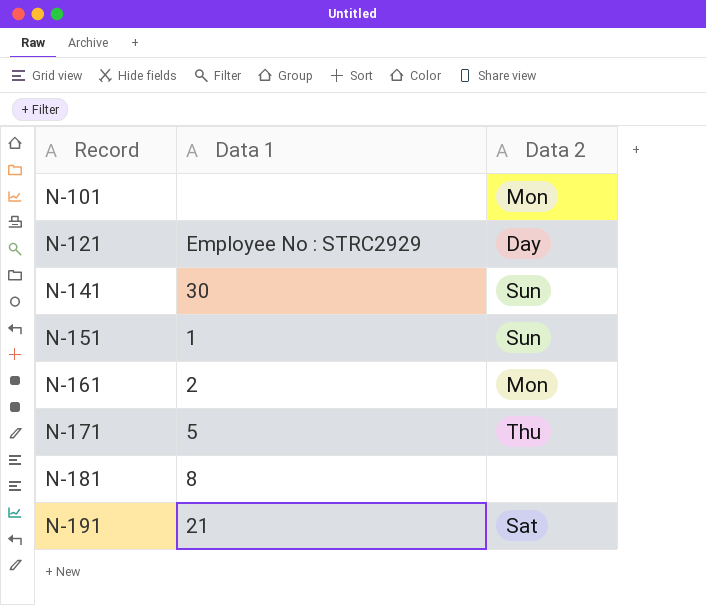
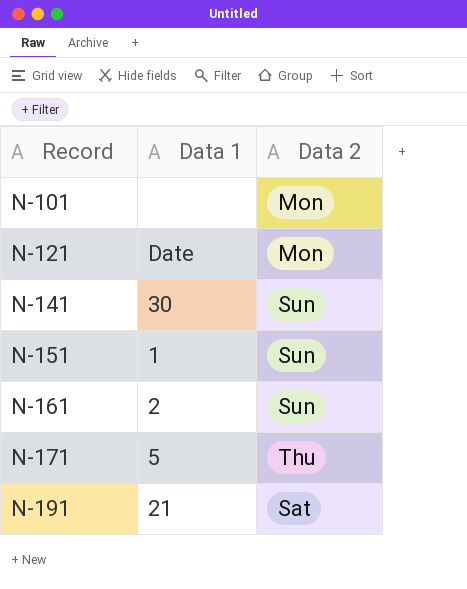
row N-181: 8 | none -> none
N-121 | Data 1: Employee No : STRC2929 -> Date
N-121 | Data 2: Day -> Mon
N-161 | Data 2: Mon -> Sun

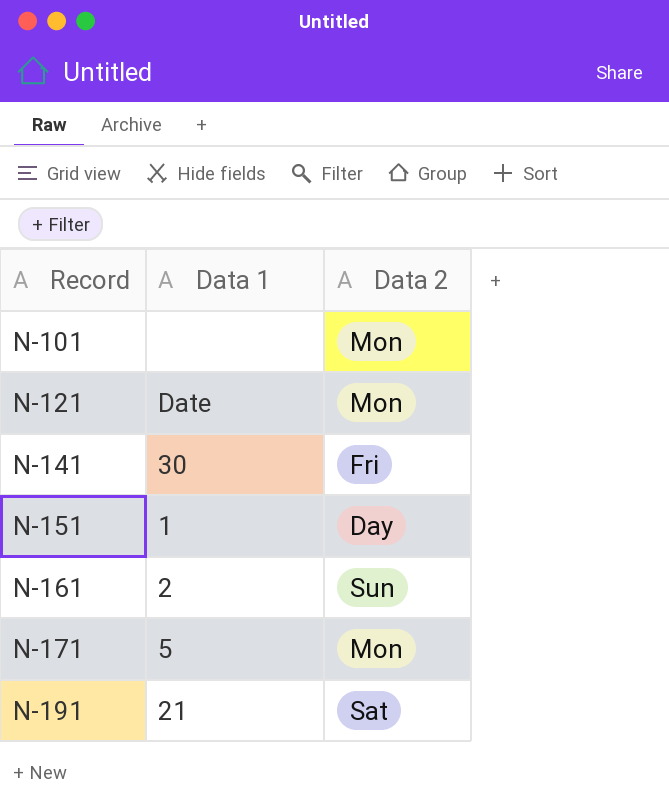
N-141 | Data 2: Sun -> Fri
N-151 | Data 2: Sun -> Day
N-171 | Data 2: Thu -> Mon

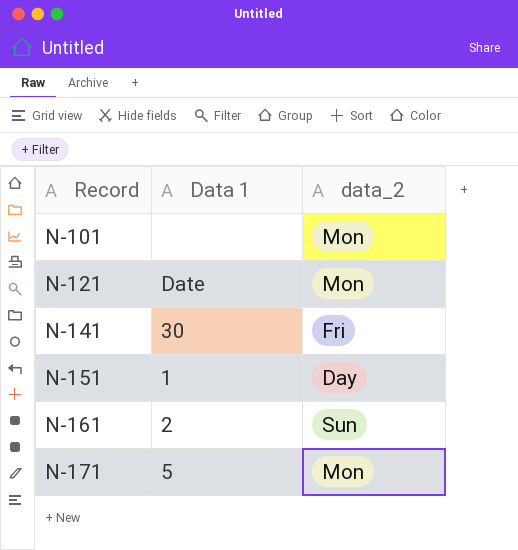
column name: Data 2 -> data_2
row N-191: 21 | Sat -> none

